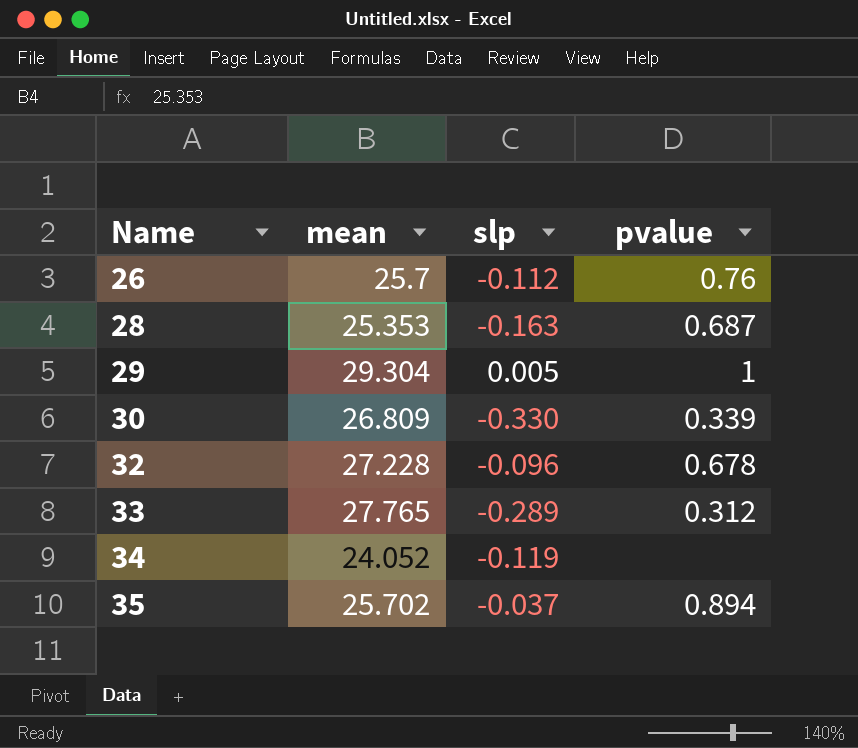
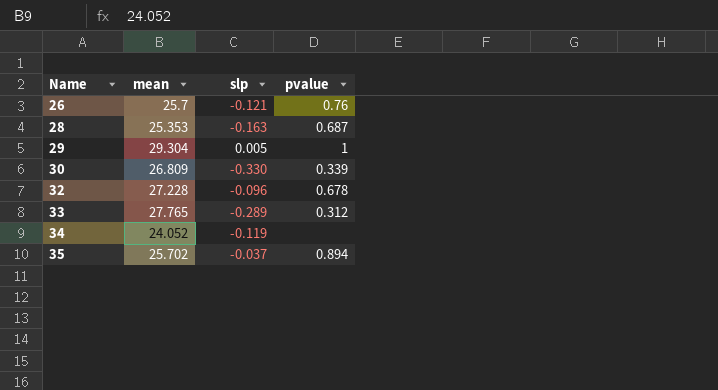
26 | slp: -0.112 -> -0.121

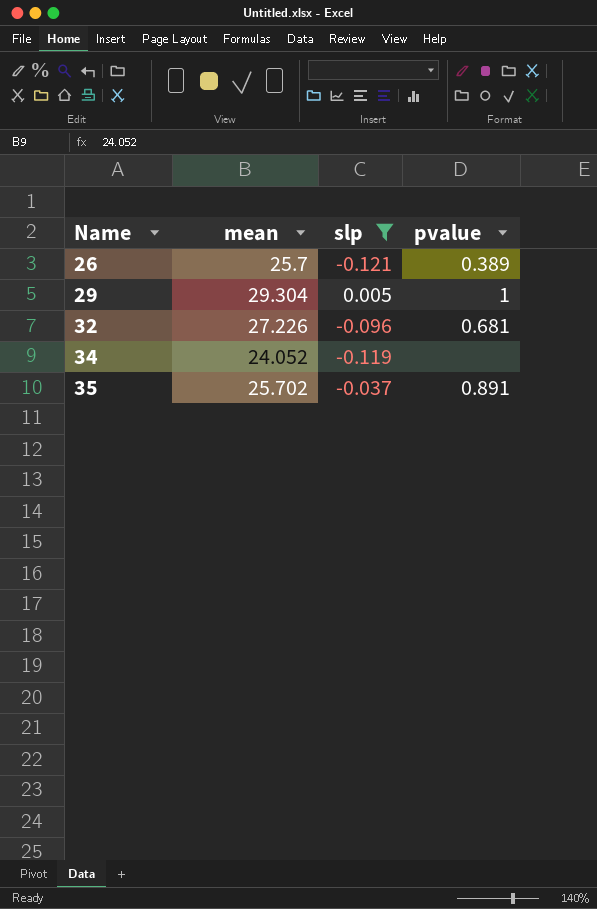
filter: none -> slp >= -0.121
26 | pvalue: 0.76 -> 0.389
32 | mean: 27.228 -> 27.226
32 | pvalue: 0.678 -> 0.681
35 | pvalue: 0.894 -> 0.891

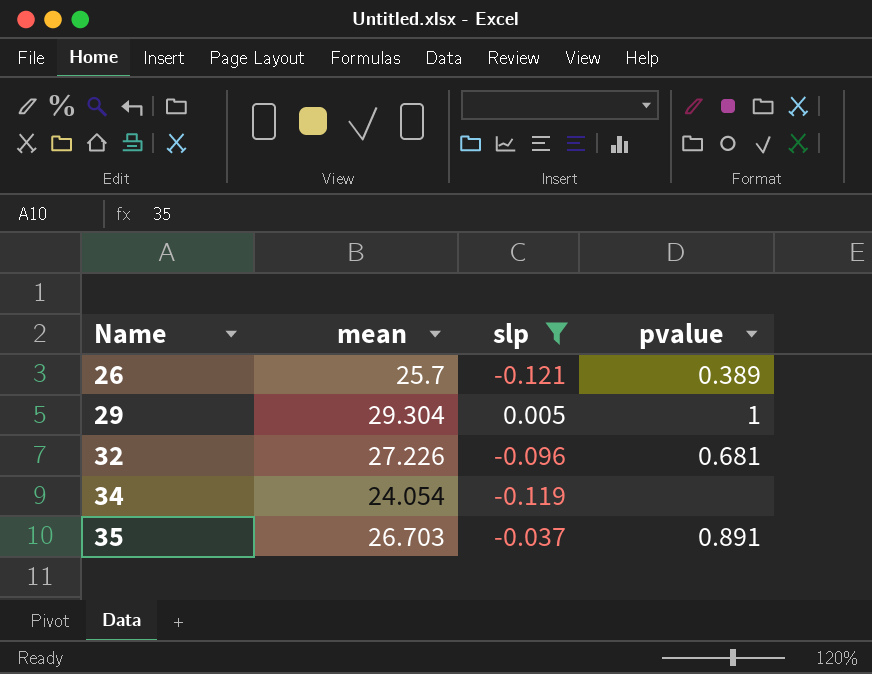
34 | mean: 24.052 -> 24.054
35 | mean: 25.702 -> 26.703

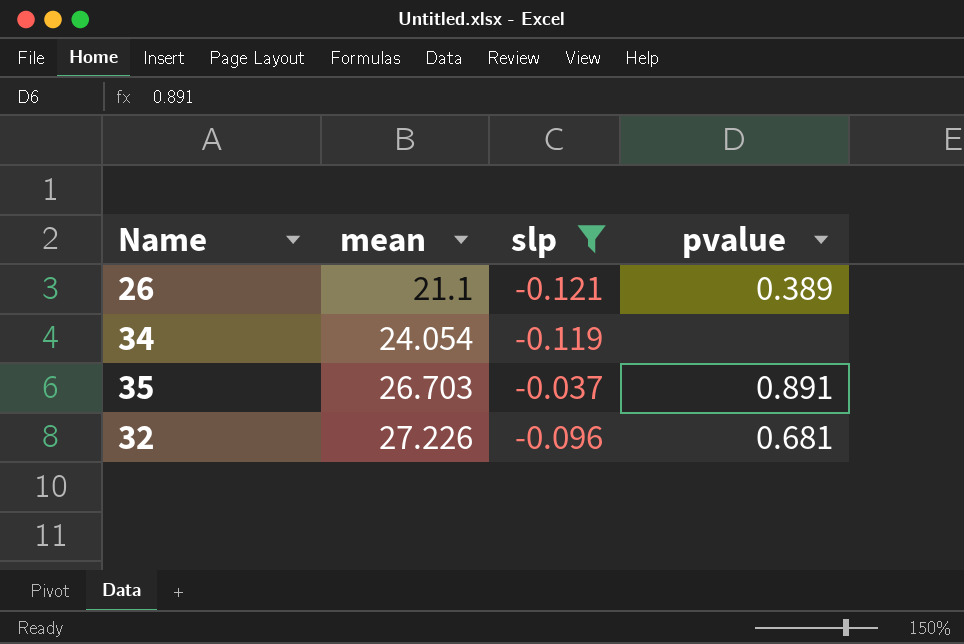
row order: Name ascending -> mean ascending
row 29: 29.304 | 0.005 | 1 -> none
26 | mean: 25.7 -> 21.1

